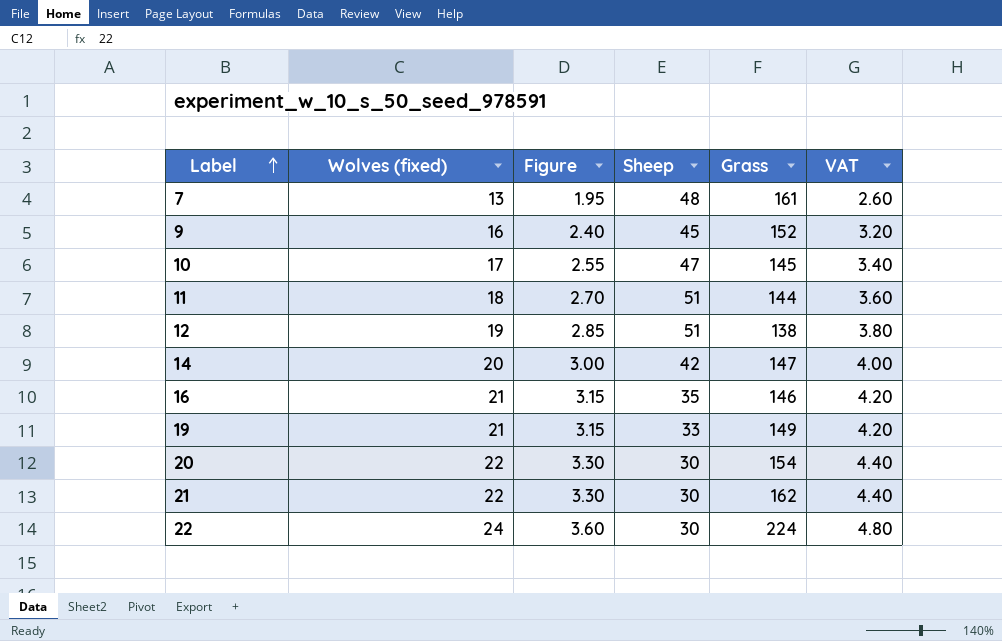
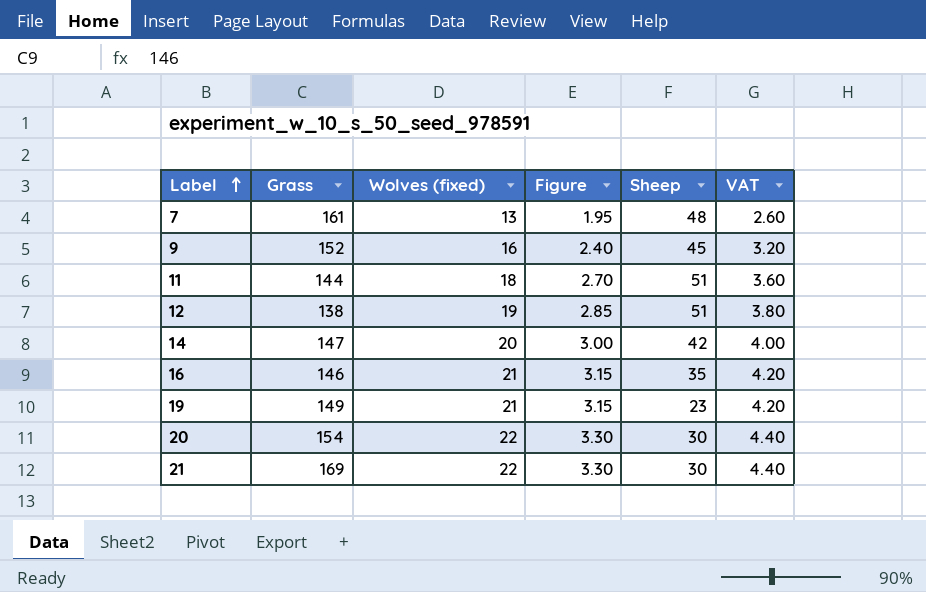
column Grass | position: 5 -> 2
row 10: 17 | 2.55 | 47 | 145 | 3.40 -> none
row 22: 24 | 3.60 | 30 | 224 | 4.80 -> none
19 | Sheep: 33 -> 23
21 | Grass: 162 -> 169

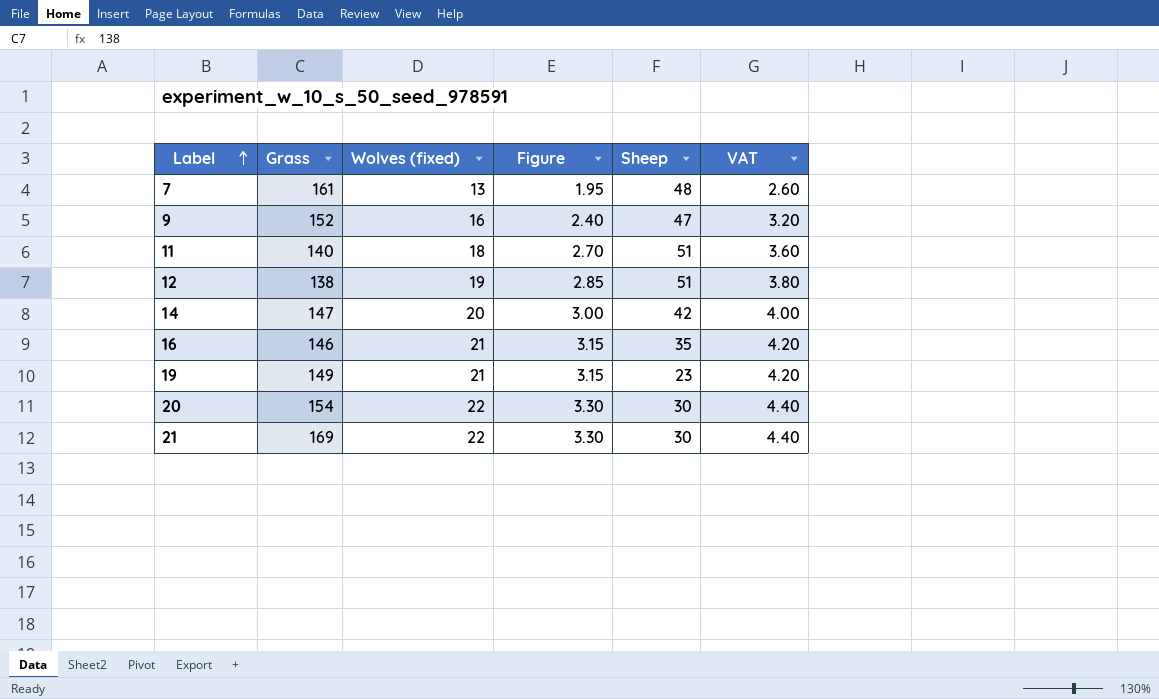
9 | Sheep: 45 -> 47
11 | Grass: 144 -> 140

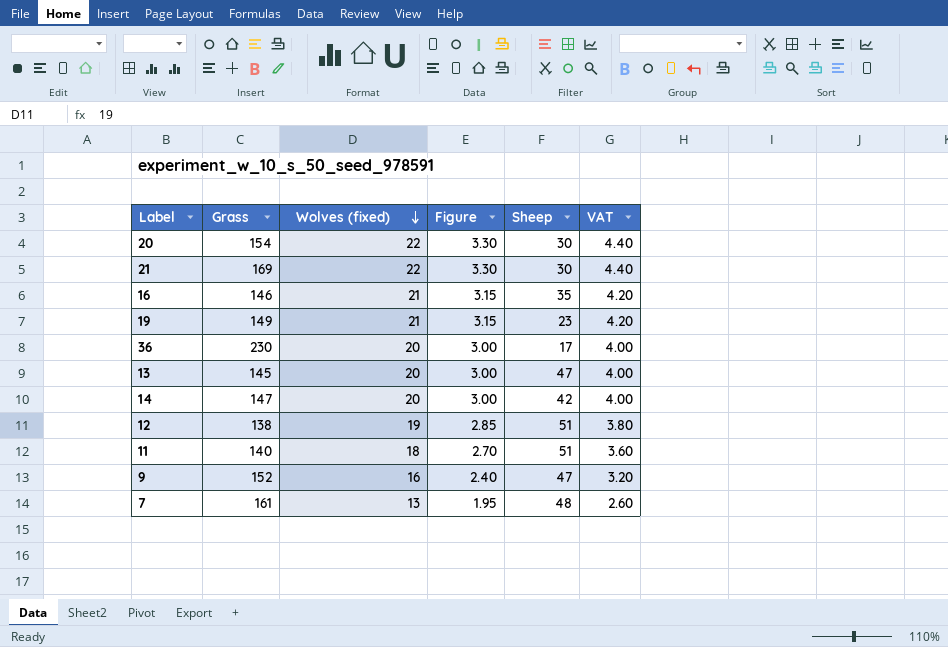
row order: Label ascending -> Wolves (fixed) descending
row 36: none -> 230 | 20 | 3.00 | 17 | 4.00
row 13: none -> 145 | 20 | 3.00 | 47 | 4.00

